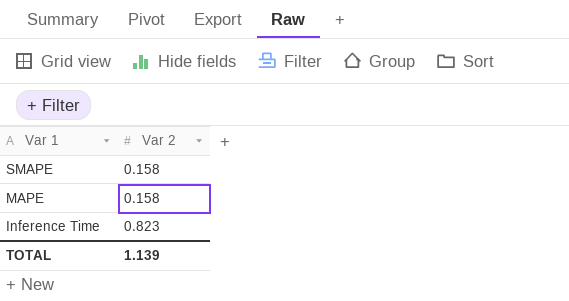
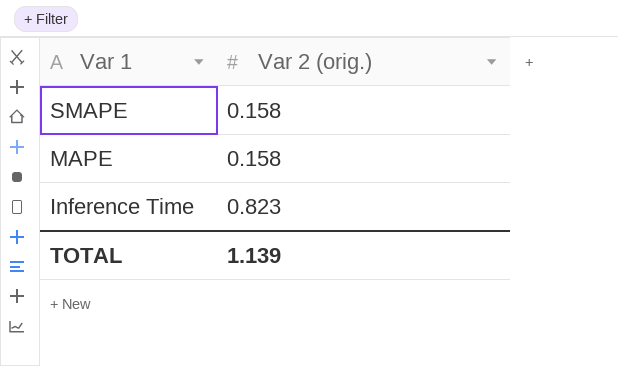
column name: Var 2 -> Var 2 (orig.)

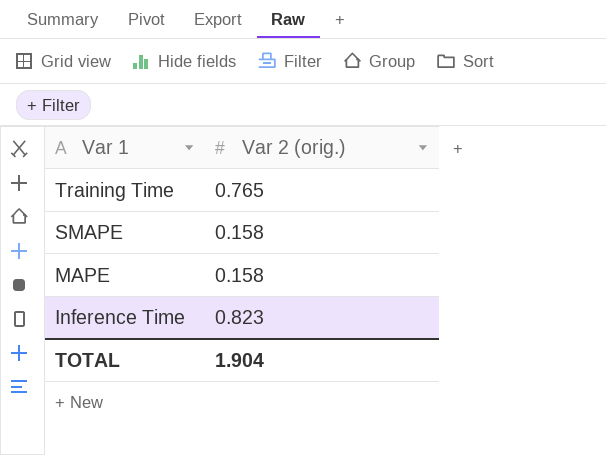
row Training Time: none -> 0.765
TOTAL | Var 2 (orig.): 1.139 -> 1.904

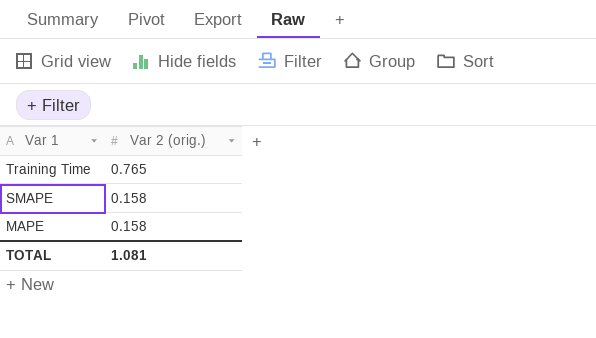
row Inference Time: 0.823 -> none
TOTAL | Var 2 (orig.): 1.904 -> 1.081

